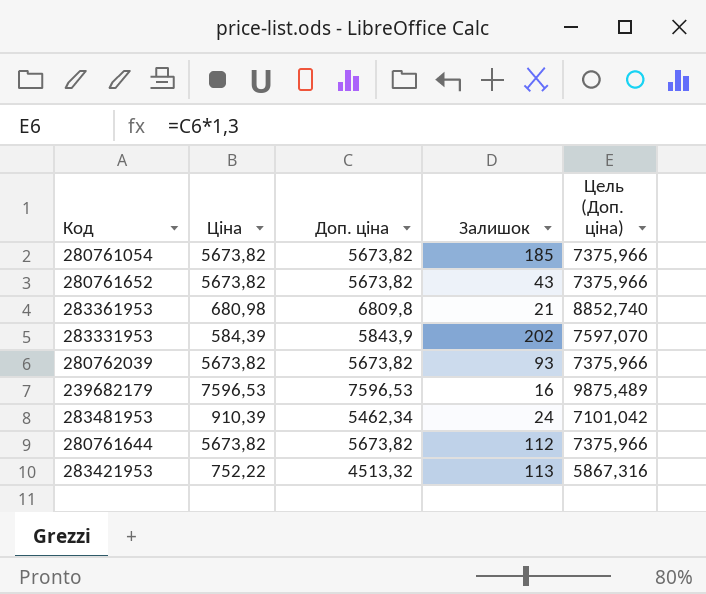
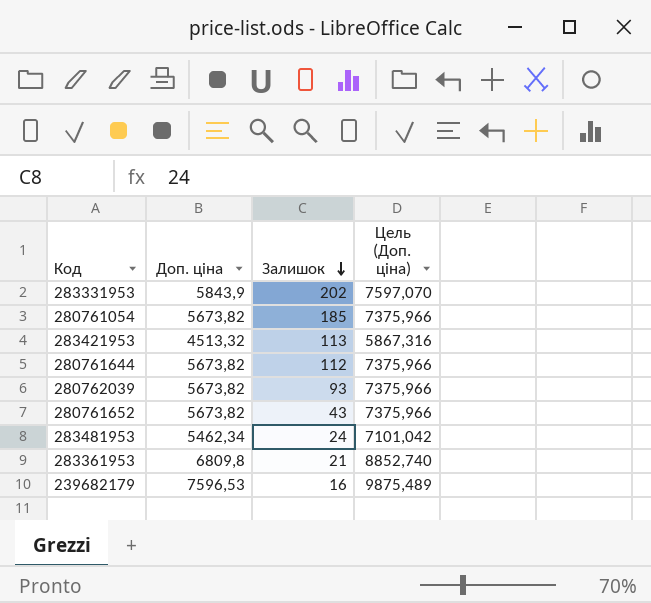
row order: none -> Залишок descending
column Ціна | position: 2 -> none

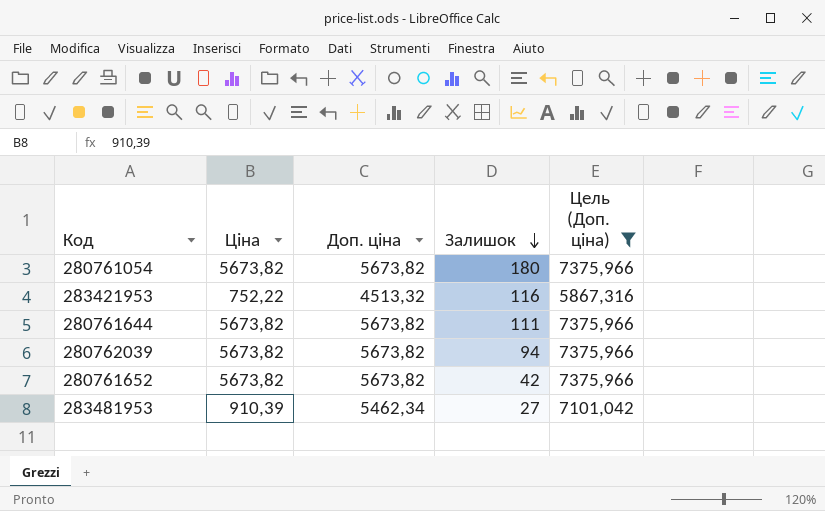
filter: none -> Цель (Доп. ціна) <= 7375,966
column Ціна | position: none -> 2
280761054 | Залишок: 185 -> 180
283421953 | Залишок: 113 -> 116
280761644 | Залишок: 112 -> 111
280762039 | Залишок: 93 -> 94
280761652 | Залишок: 43 -> 42
283481953 | Залишок: 24 -> 27

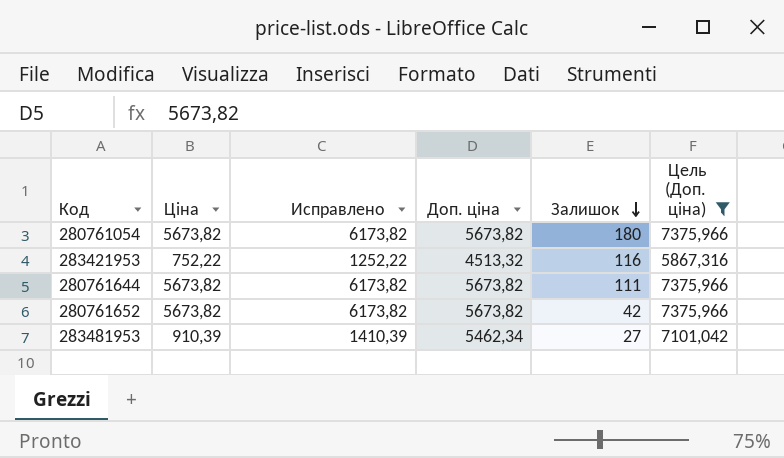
column Исправлено | formula: none -> [Ціна] + 500
row 280762039: 5673,82 | 5673,82 | 94 | 7375,966 -> none

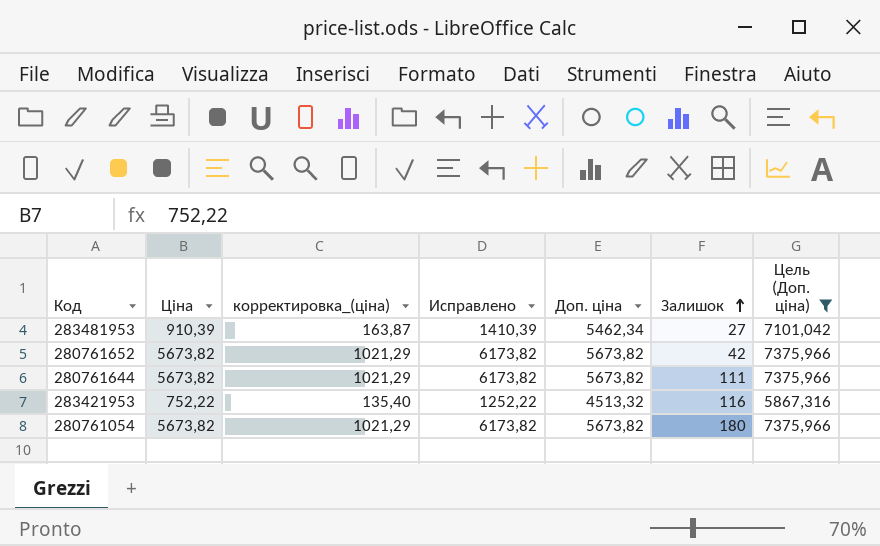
row order: Залишок descending -> Залишок ascending
column корректировка_(ціна) | formula: none -> [Ціна] * 0,18

